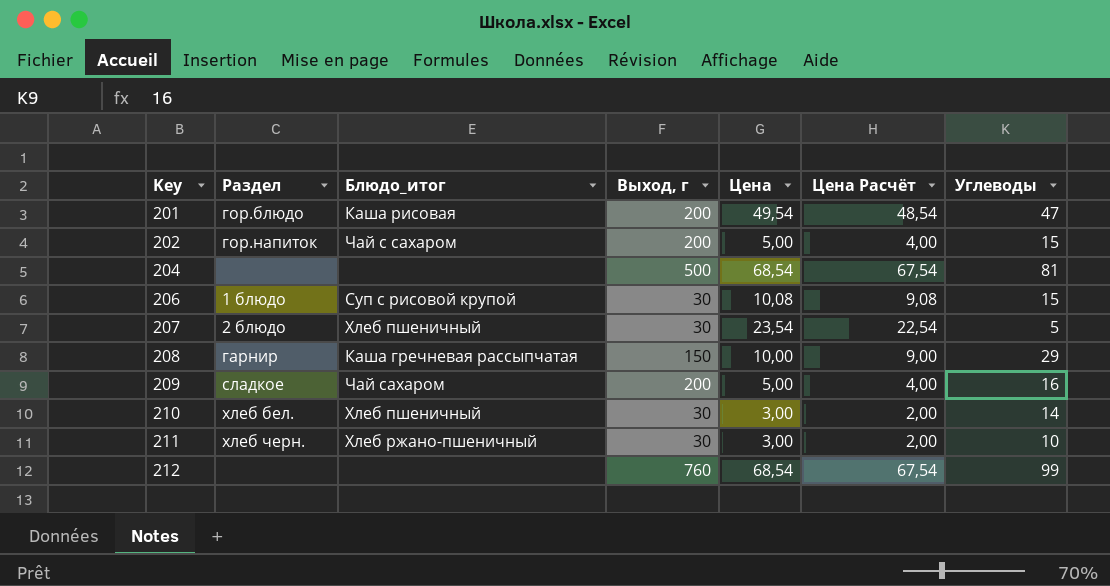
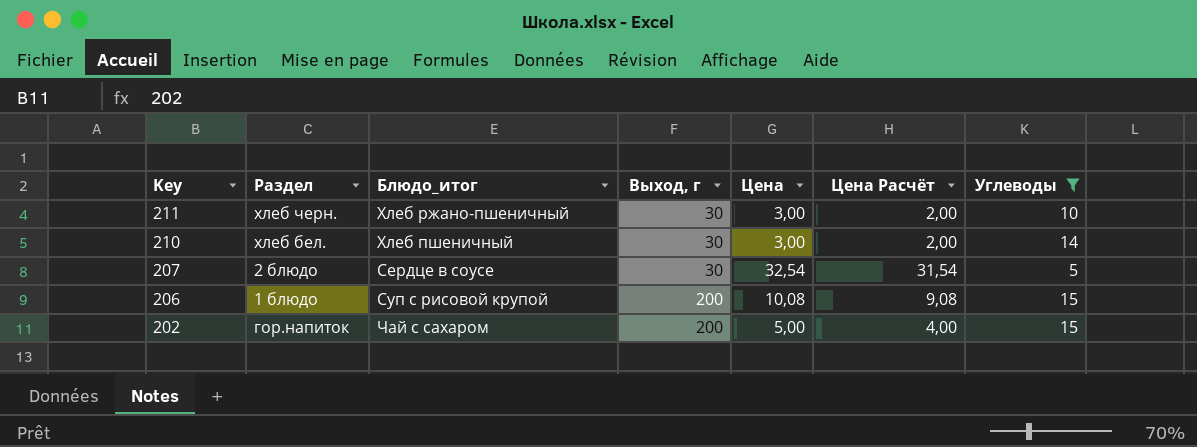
filter: none -> Углеводы <= 15
row order: Key ascending -> Key descending
207 | Блюдо_итог: Хлеб пшеничный -> Сердце в соусе
207 | Цена: 23,54 -> 32,54
207 | Цена Расчёт: 22,54 -> 31,54
206 | Выход, г: 30 -> 200

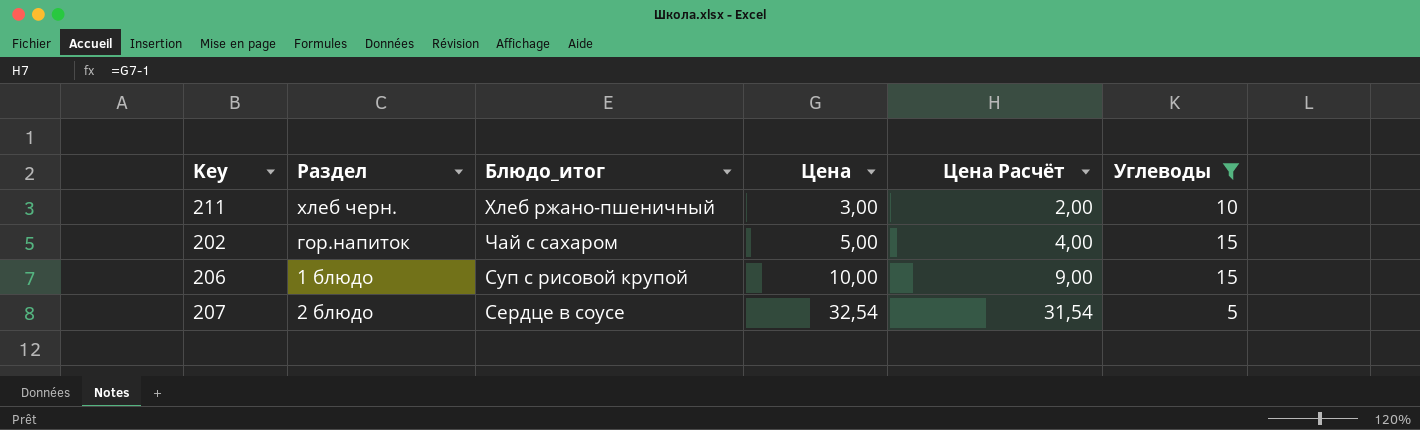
row order: Key descending -> Цена ascending
column Выход, г | position: 4 -> none
row 210: хлеб бел. | Хлеб пшеничный | 30 | 3,00 | 2,00 | 14 -> none
206 | Цена: 10,08 -> 10,00
206 | Цена Расчёт: 9,08 -> 9,00

